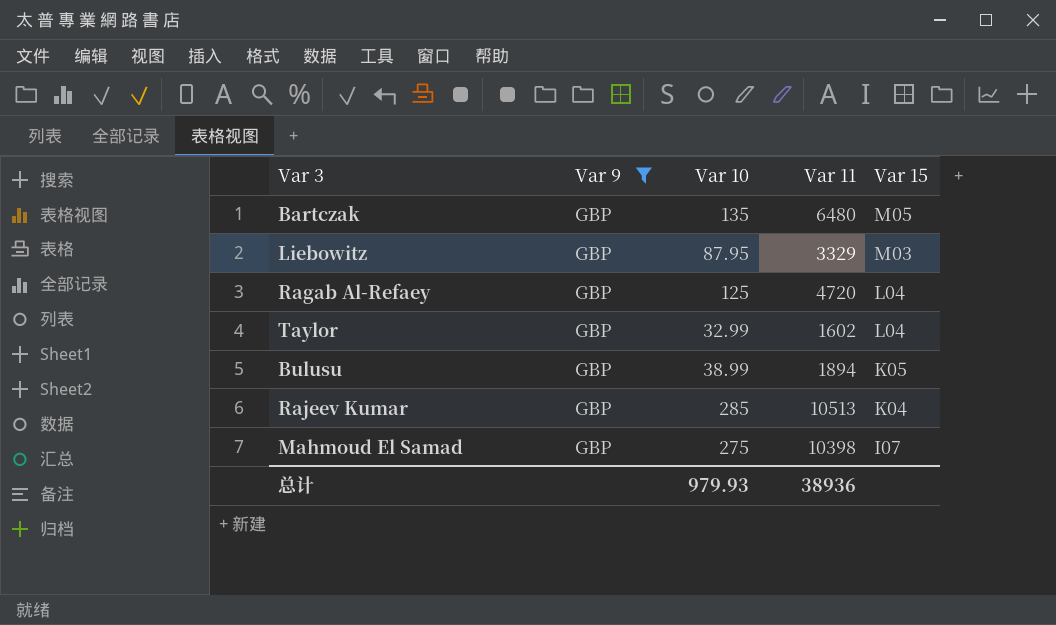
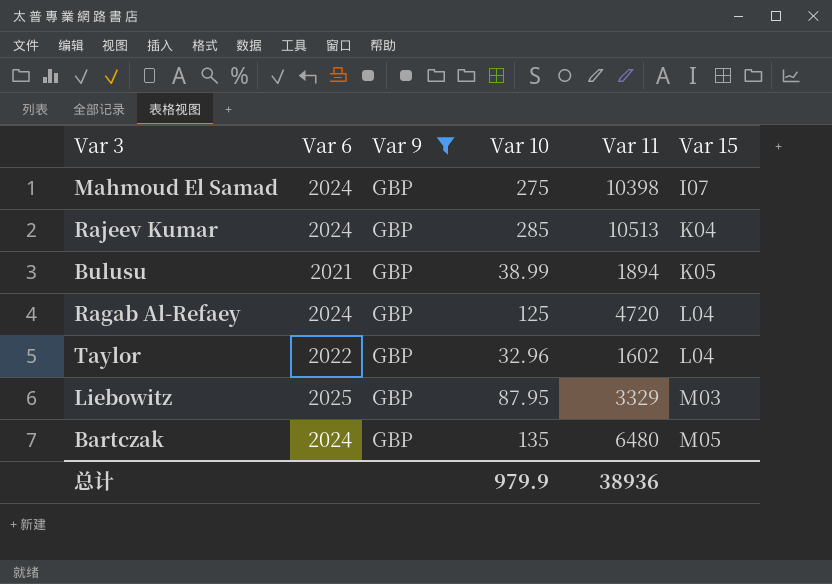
row order: Var 15 descending -> Var 15 ascending
column Var 6 | position: none -> 2
Taylor | Var 10: 32.99 -> 32.96
总计 | Var 10: 979.93 -> 979.9

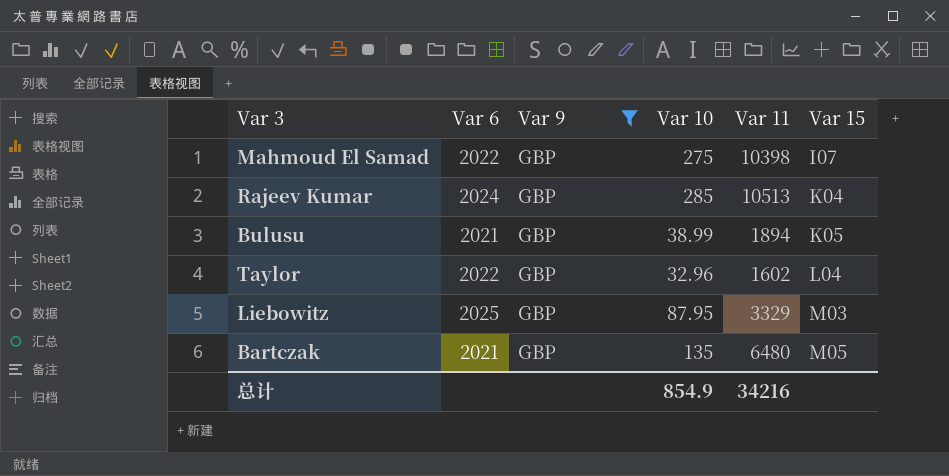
row Ragab Al-Refaey: 2024 | GBP | 125 | 4720 | L04 -> none
Mahmoud El Samad | Var 6: 2024 -> 2022
Bartczak | Var 6: 2024 -> 2021
总计 | Var 10: 979.9 -> 854.9
总计 | Var 11: 38936 -> 34216

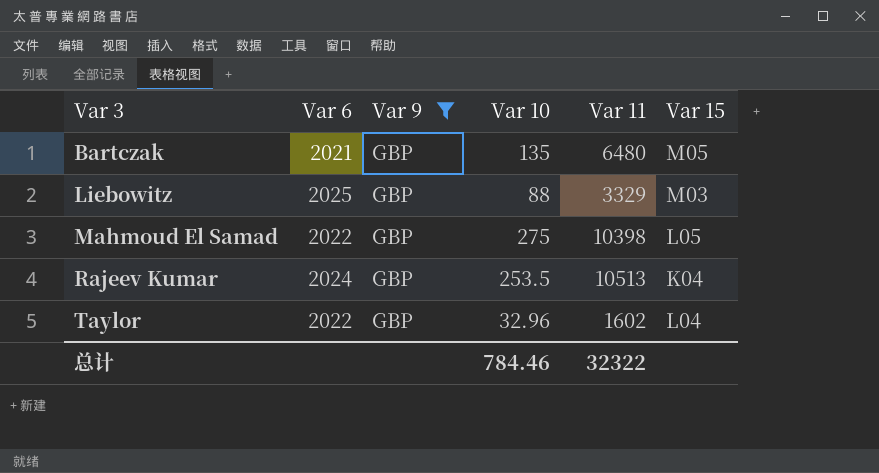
row order: Var 15 ascending -> Var 3 ascending
row Bulusu: 2021 | GBP | 38.99 | 1894 | K05 -> none
Liebowitz | Var 10: 87.95 -> 88
Mahmoud El Samad | Var 15: I07 -> L05
Rajeev Kumar | Var 10: 285 -> 253.5
总计 | Var 10: 854.9 -> 784.46
总计 | Var 11: 34216 -> 32322

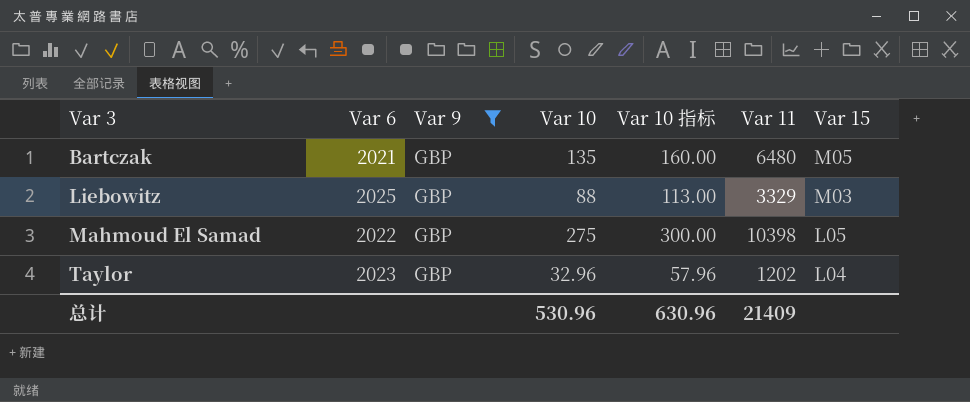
column Var 10 指标 | formula: none -> [Var 10] + 25
row Rajeev Kumar: 2024 | GBP | 253.5 | 10513 | K04 -> none
Taylor | Var 6: 2022 -> 2023
Taylor | Var 11: 1602 -> 1202
总计 | Var 10: 784.46 -> 530.96
总计 | Var 11: 32322 -> 21409

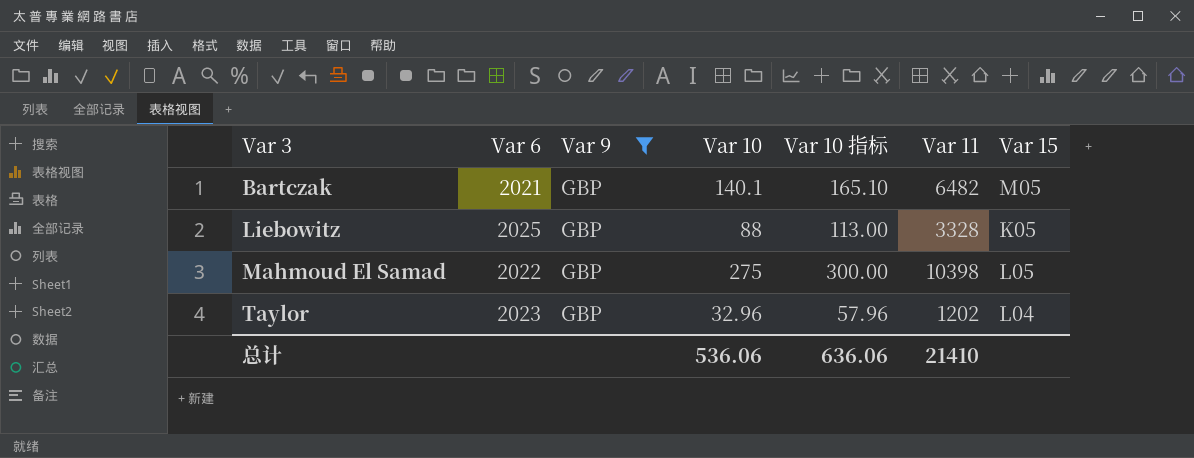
Bartczak | Var 10: 135 -> 140.1
Bartczak | Var 10 指标: 160.00 -> 165.10
Bartczak | Var 11: 6480 -> 6482
Liebowitz | Var 11: 3329 -> 3328
Liebowitz | Var 15: M03 -> K05
总计 | Var 10: 530.96 -> 536.06
总计 | Var 10 指标: 630.96 -> 636.06
总计 | Var 11: 21409 -> 21410

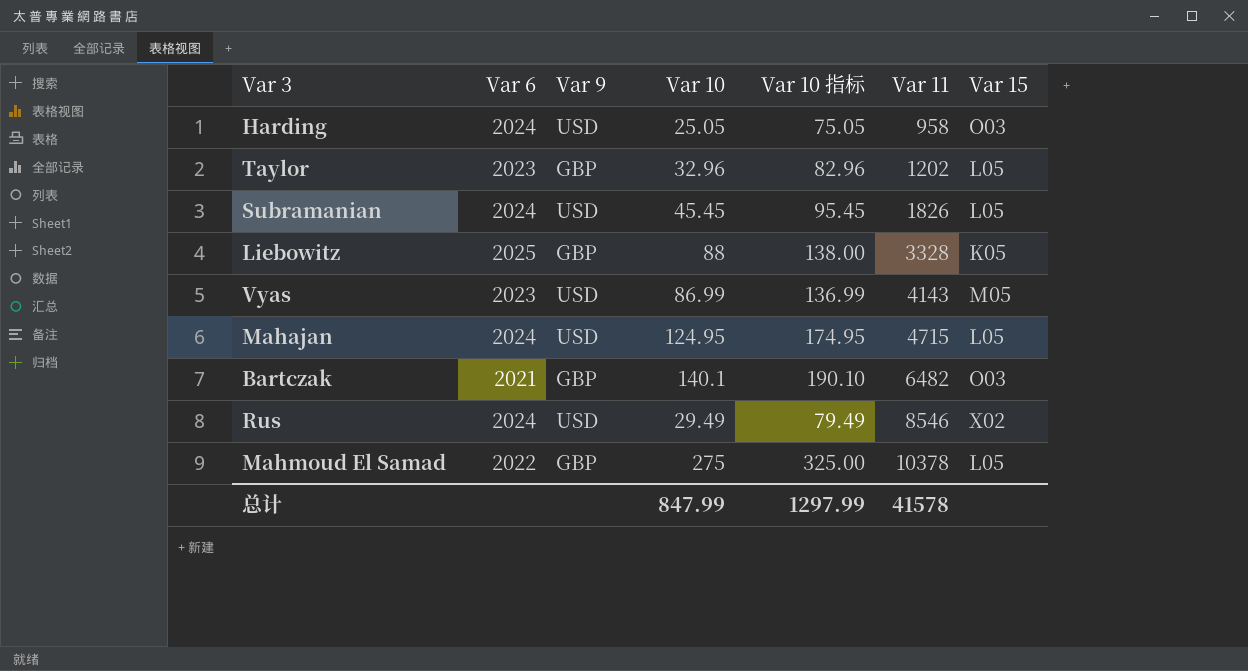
filter: Var 9 = GBP -> none
row order: Var 3 ascending -> Var 11 ascending
column Var 10 指标 | formula: [Var 10] + 25 -> [Var 10] + 50
Taylor | Var 15: L04 -> L05
Bartczak | Var 15: M05 -> O03
Mahmoud El Samad | Var 11: 10398 -> 10378
总计 | Var 10: 536.06 -> 847.99
总计 | Var 10 指标: 636.06 -> 1297.99
总计 | Var 11: 21410 -> 41578

